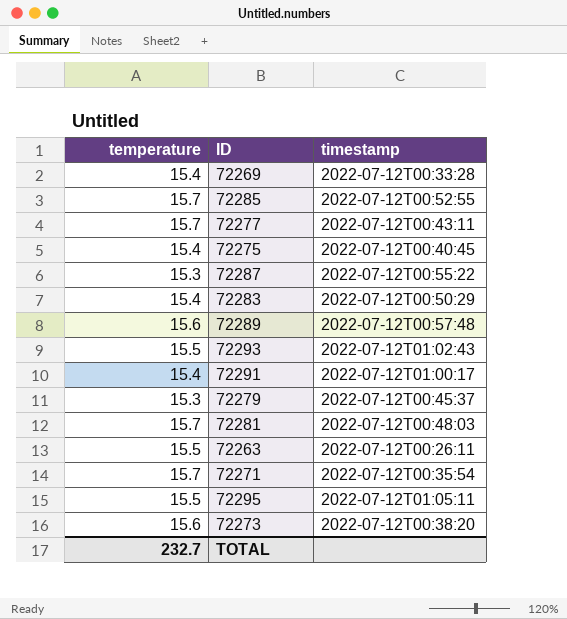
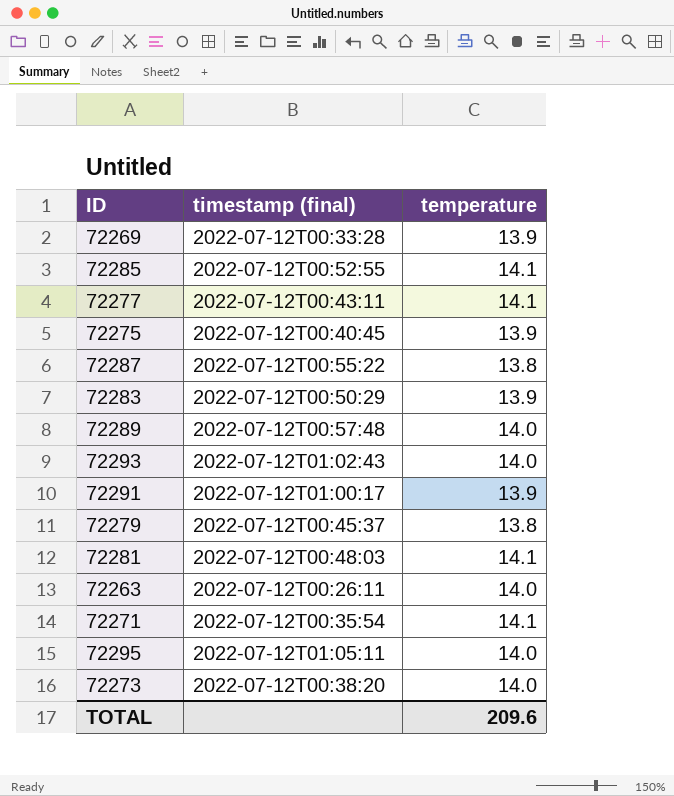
column name: timestamp -> timestamp (final)
column temperature | position: 1 -> 3
72269 | temperature: 15.4 -> 13.9
72285 | temperature: 15.7 -> 14.1
72277 | temperature: 15.7 -> 14.1
72275 | temperature: 15.4 -> 13.9
72287 | temperature: 15.3 -> 13.8
72283 | temperature: 15.4 -> 13.9
72289 | temperature: 15.6 -> 14.0
72293 | temperature: 15.5 -> 14.0
72291 | temperature: 15.4 -> 13.9
72279 | temperature: 15.3 -> 13.8
72281 | temperature: 15.7 -> 14.1
72263 | temperature: 15.5 -> 14.0
72271 | temperature: 15.7 -> 14.1
72295 | temperature: 15.5 -> 14.0
72273 | temperature: 15.6 -> 14.0
TOTAL | temperature: 232.7 -> 209.6

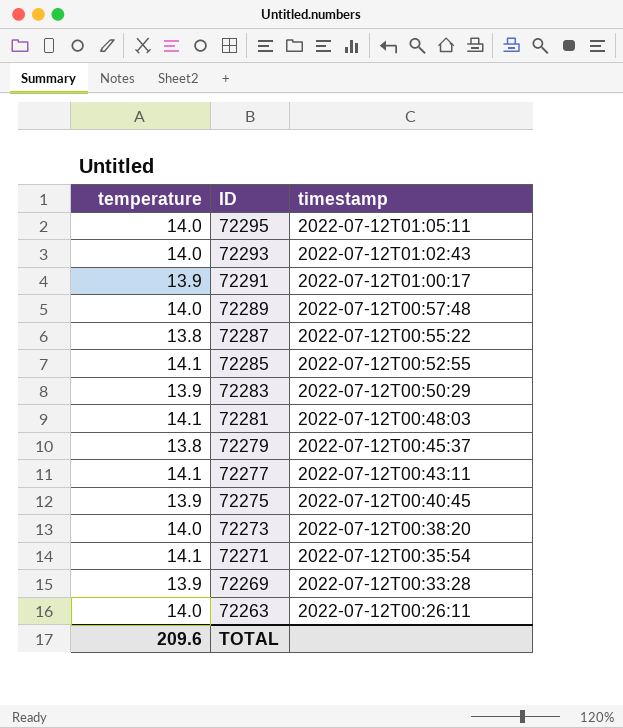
row order: none -> ID descending
column temperature | position: 3 -> 1
column name: timestamp (final) -> timestamp

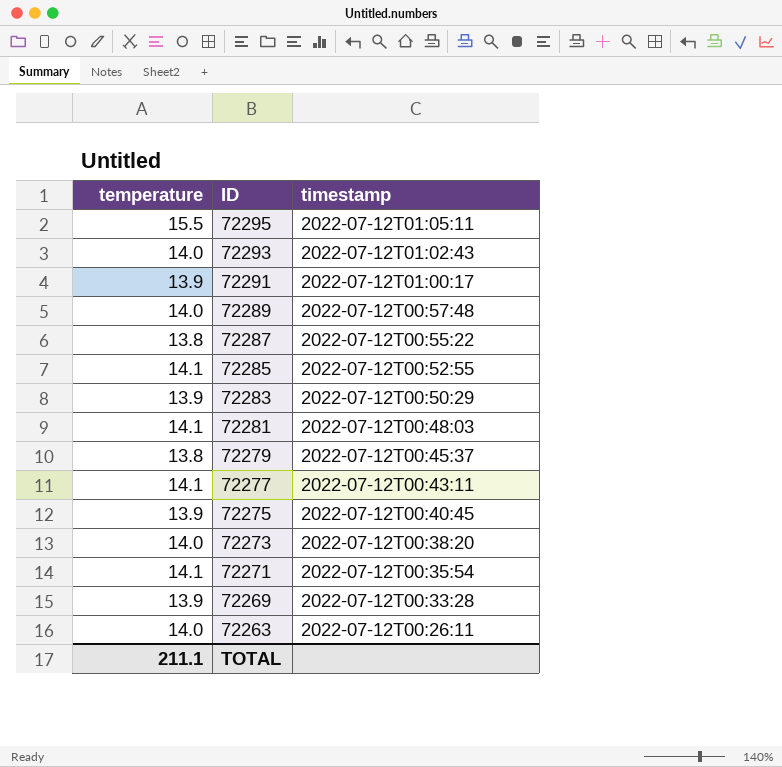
72295 | temperature: 14.0 -> 15.5
TOTAL | temperature: 209.6 -> 211.1

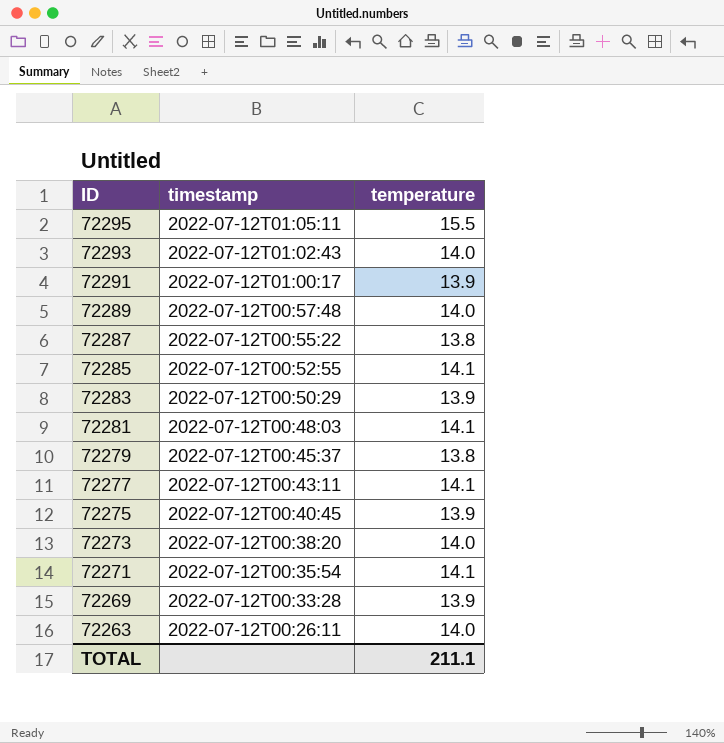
column temperature | position: 1 -> 3

